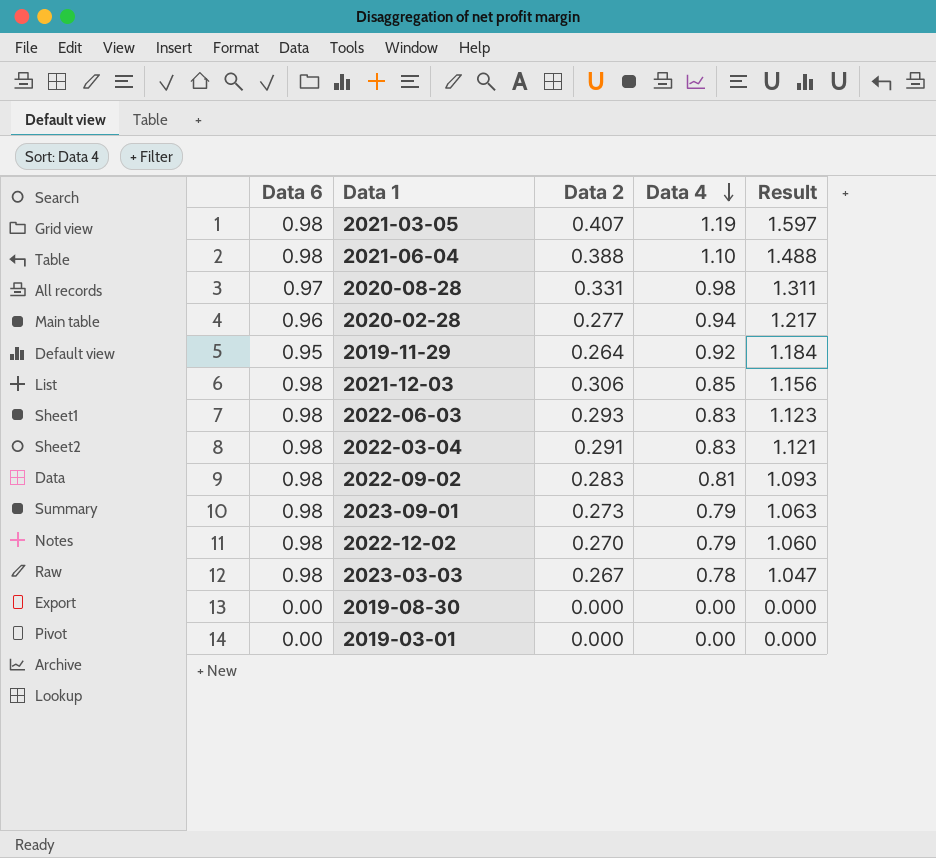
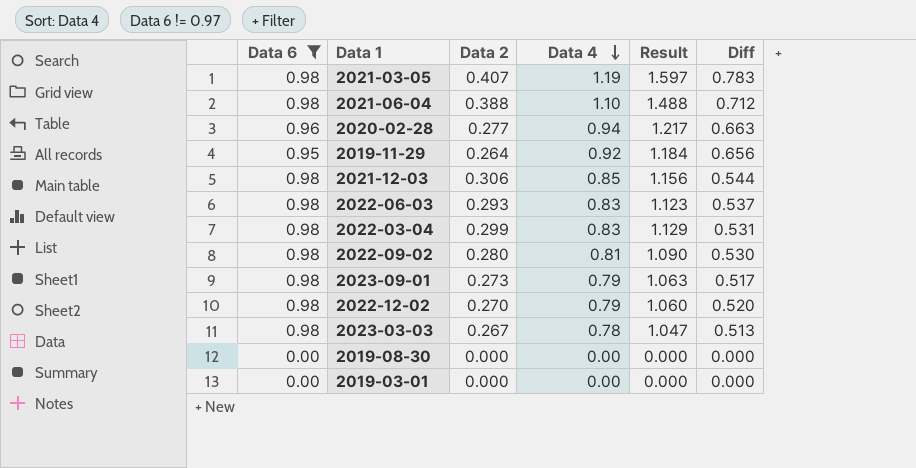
filter: none -> Data 6 != 0.97
column Diff | formula: none -> [Data 4] - [Data 2]
2022-03-04 | Data 2: 0.291 -> 0.299
2022-03-04 | Result: 1.121 -> 1.129
2022-09-02 | Data 2: 0.283 -> 0.280
2022-09-02 | Result: 1.093 -> 1.090

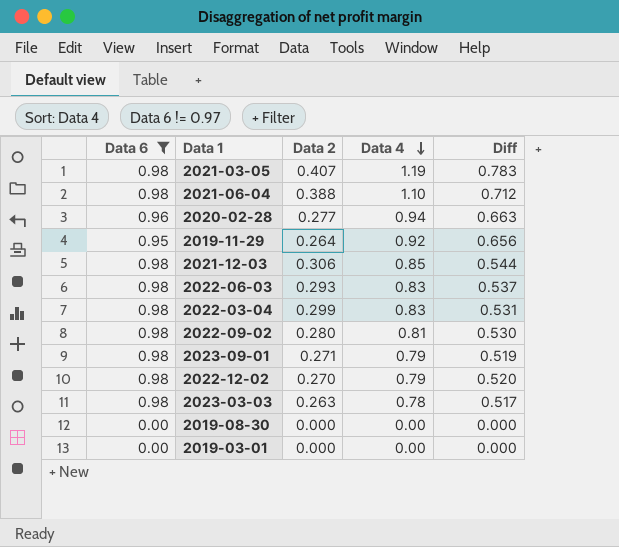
column Result | formula: [Data 2] + [Data 4] -> none
2023-09-01 | Data 2: 0.273 -> 0.271
2023-09-01 | Diff: 0.517 -> 0.519
2023-03-03 | Data 2: 0.267 -> 0.263
2023-03-03 | Diff: 0.513 -> 0.517

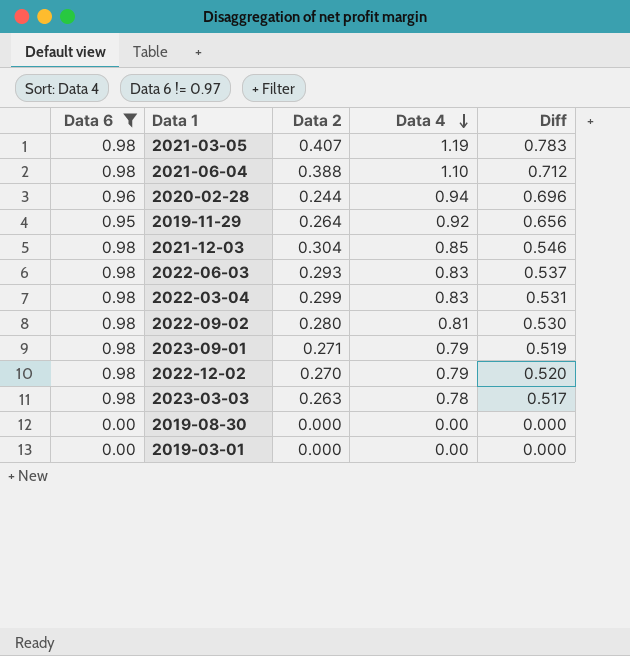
2020-02-28 | Data 2: 0.277 -> 0.244
2020-02-28 | Diff: 0.663 -> 0.696
2021-12-03 | Data 2: 0.306 -> 0.304
2021-12-03 | Diff: 0.544 -> 0.546

